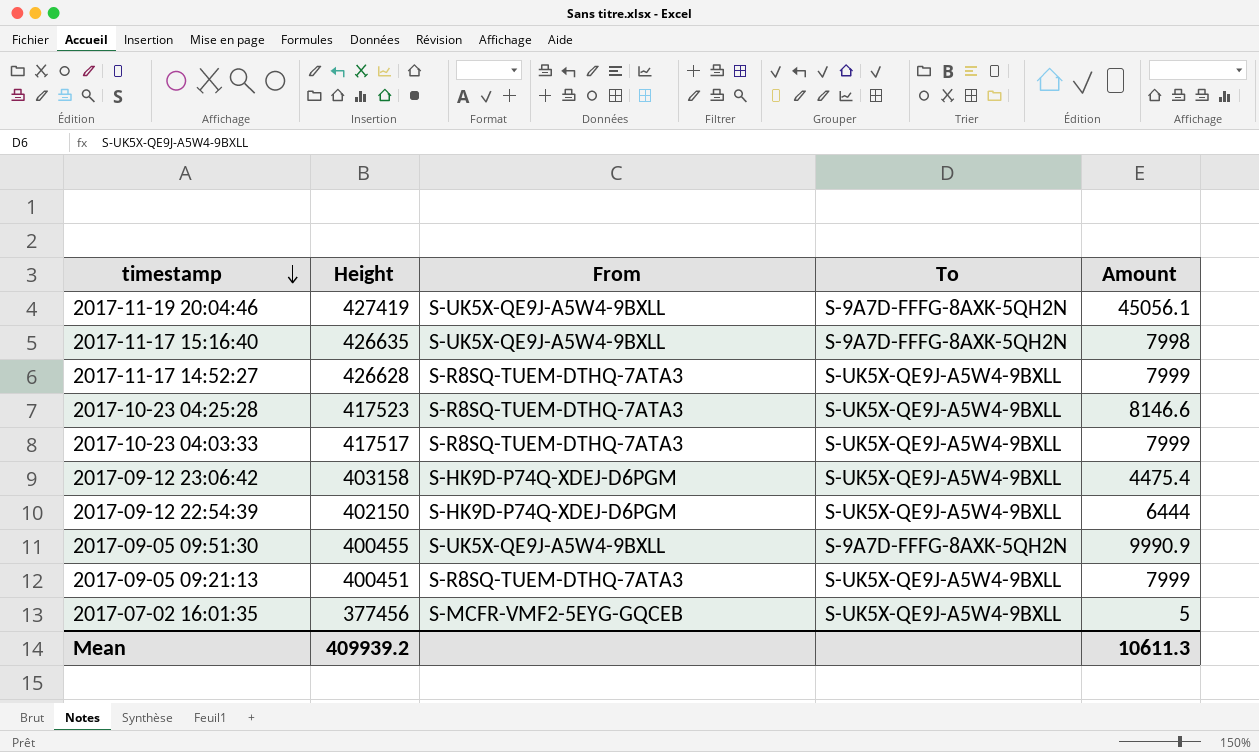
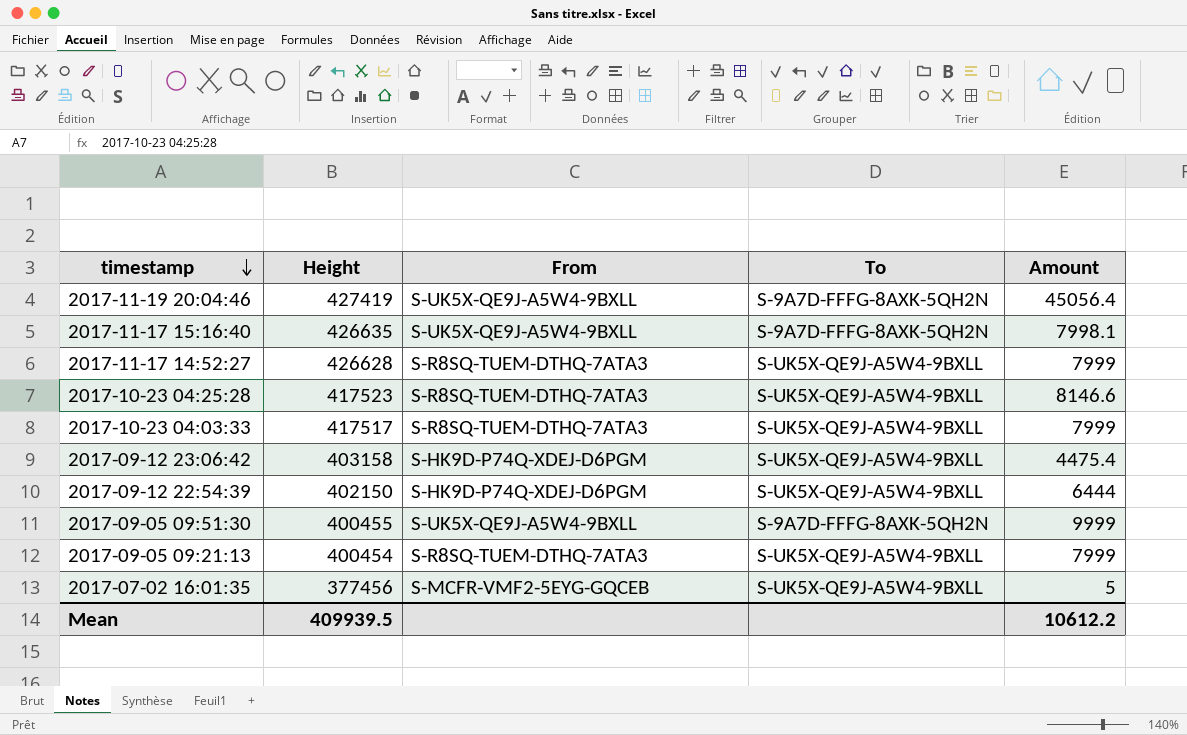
2017-11-19 20:04:46 | Amount: 45056.1 -> 45056.4
2017-11-17 15:16:40 | Amount: 7998 -> 7998.1
2017-09-05 09:51:30 | Amount: 9990.9 -> 9999
2017-09-05 09:21:13 | Height: 400451 -> 400454
Mean | Height: 409939.2 -> 409939.5
Mean | Amount: 10611.3 -> 10612.2

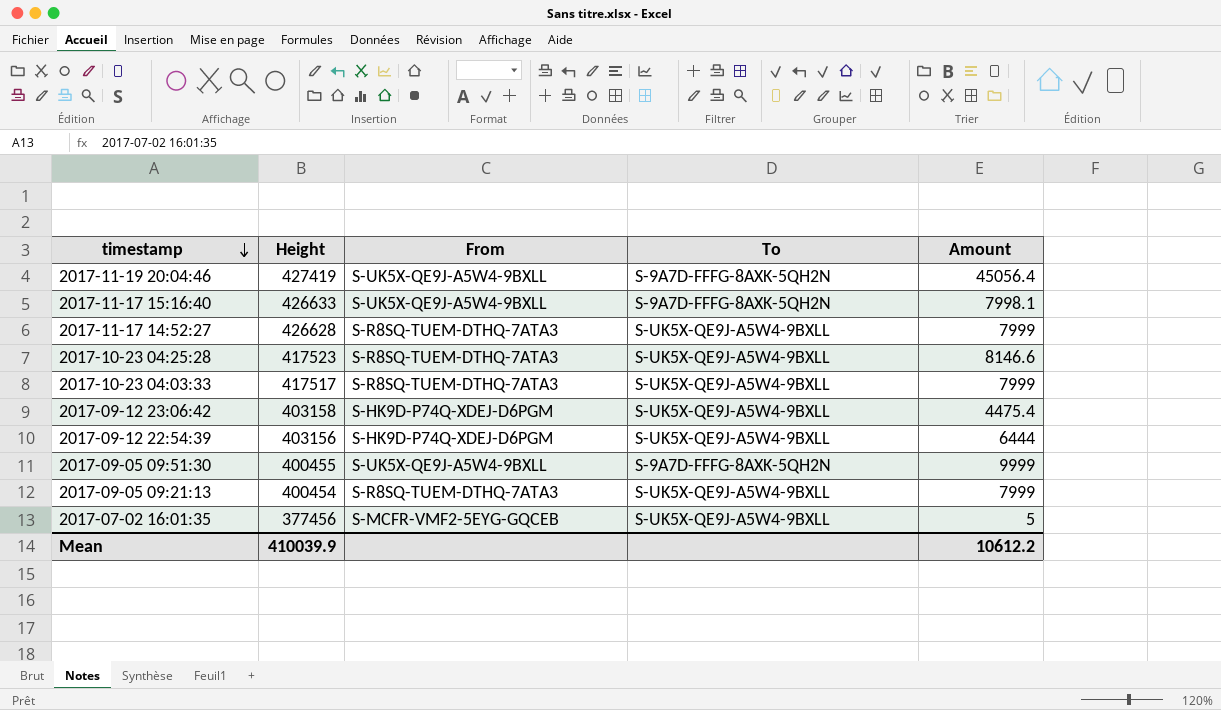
2017-11-17 15:16:40 | Height: 426635 -> 426633
2017-09-12 22:54:39 | Height: 402150 -> 403156
Mean | Height: 409939.5 -> 410039.9

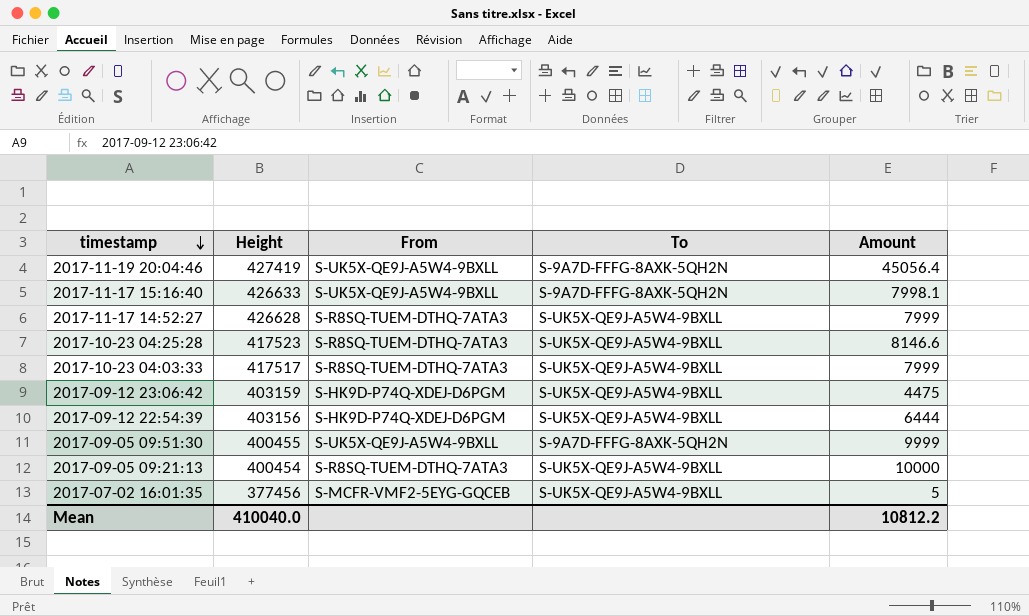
2017-09-12 23:06:42 | Height: 403158 -> 403159
2017-09-12 23:06:42 | Amount: 4475.4 -> 4475
2017-09-05 09:21:13 | Amount: 7999 -> 10000
Mean | Height: 410039.9 -> 410040.0
Mean | Amount: 10612.2 -> 10812.2

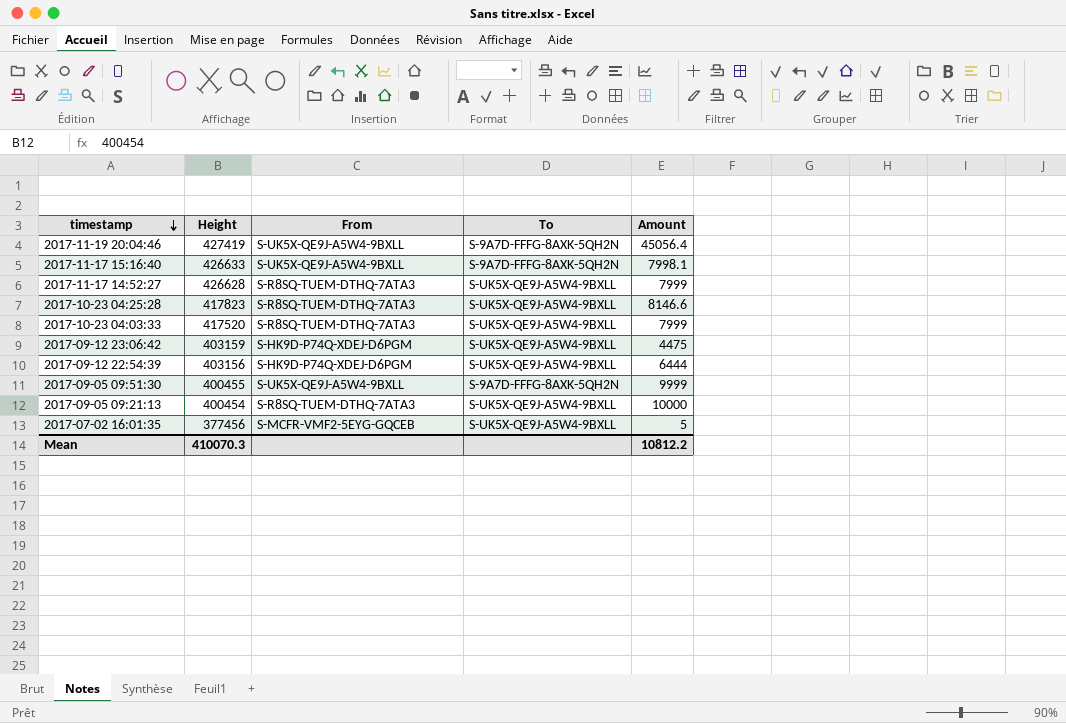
2017-10-23 04:25:28 | Height: 417523 -> 417823
2017-10-23 04:03:33 | Height: 417517 -> 417520
Mean | Height: 410040.0 -> 410070.3

